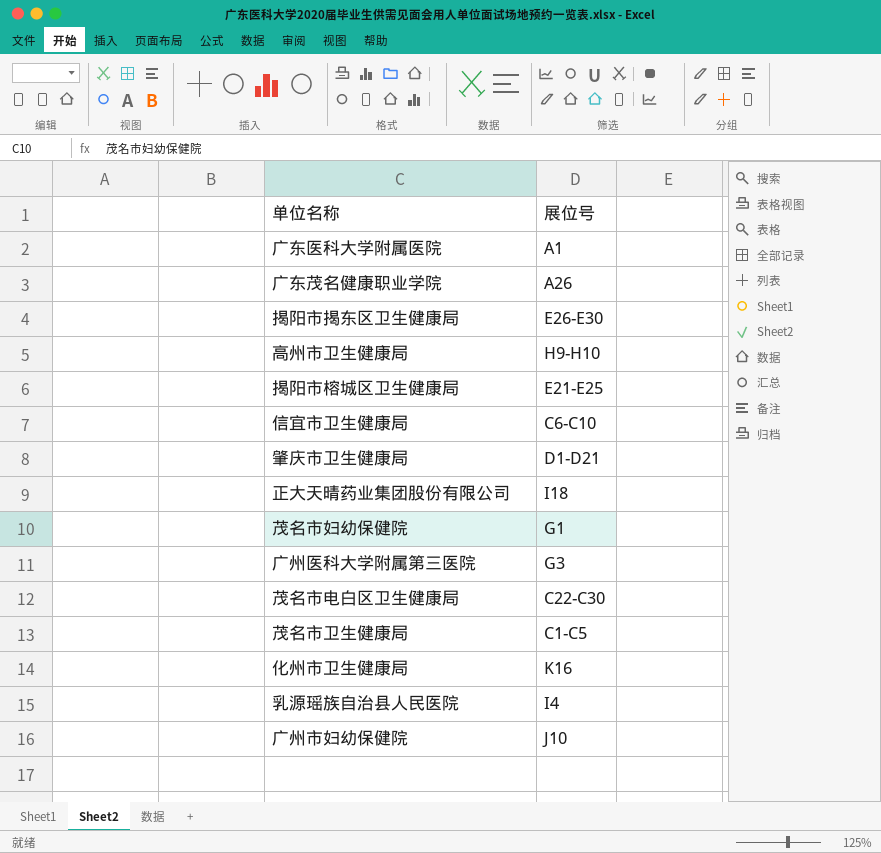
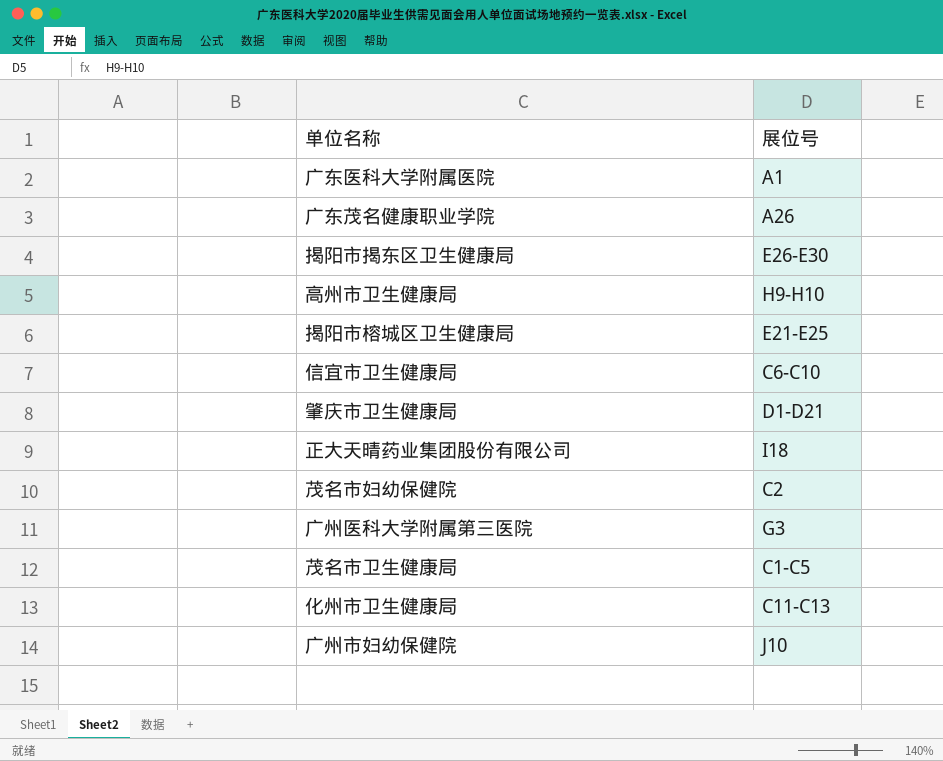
row 茂名市电白区卫生健康局: C22-C30 -> none
row 乳源瑶族自治县人民医院: I4 -> none
茂名市妇幼保健院 | 展位号: G1 -> C2
化州市卫生健康局 | 展位号: K16 -> C11-C13

